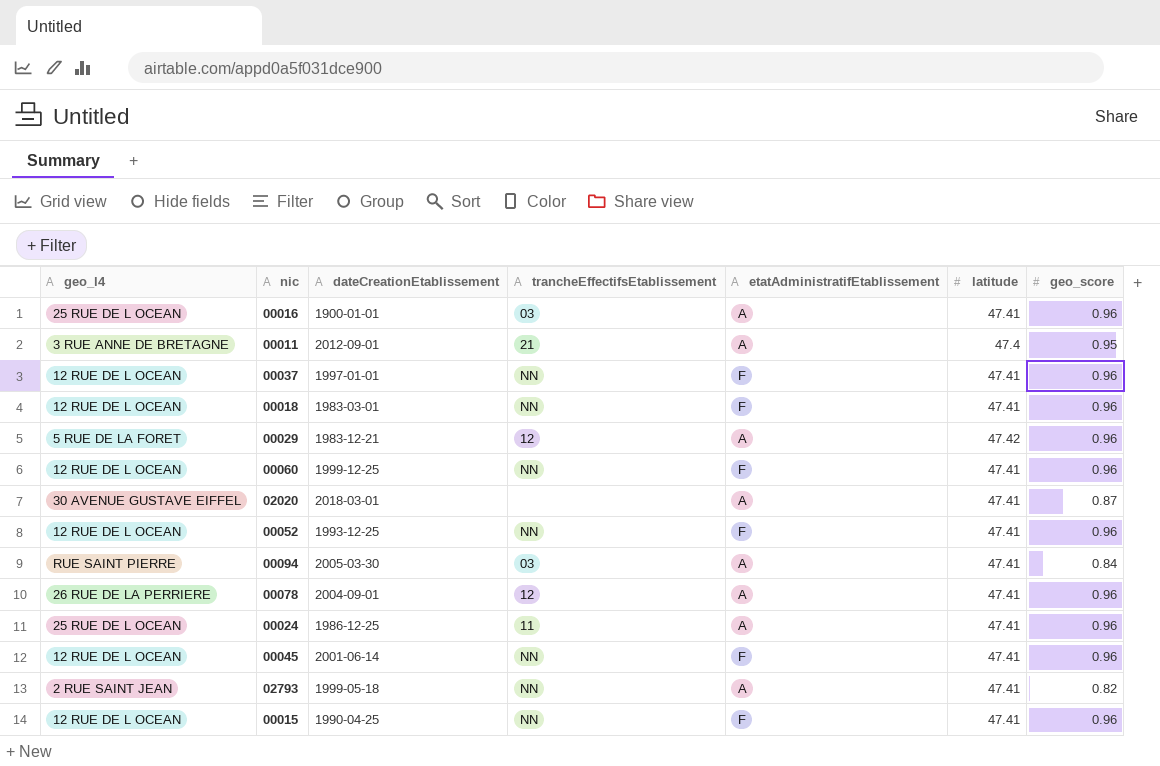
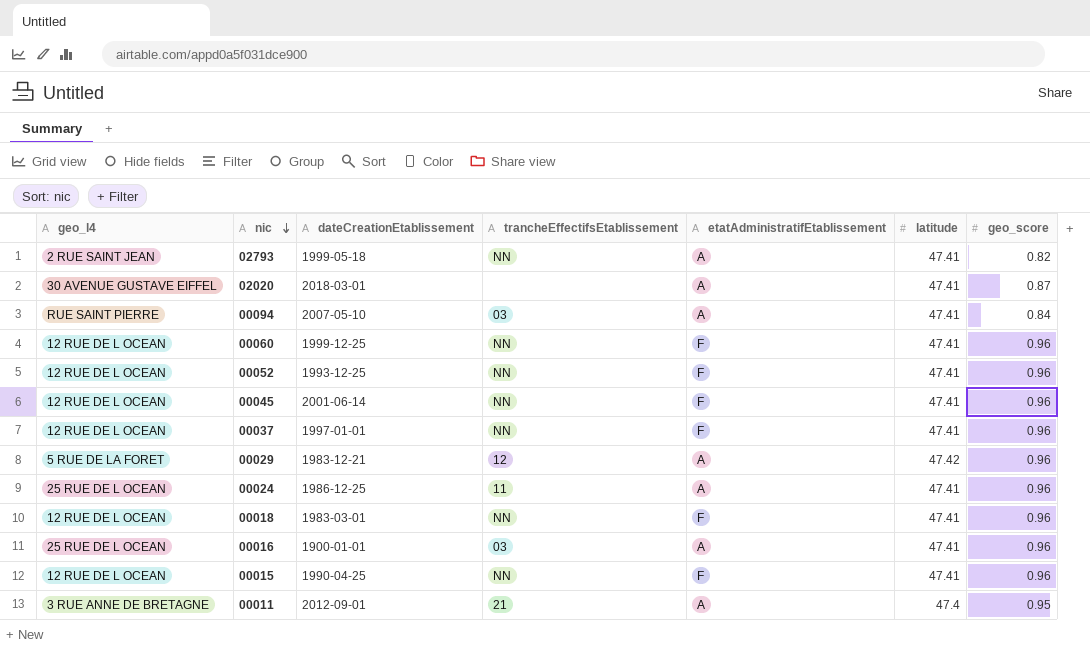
row order: none -> nic descending
row 00078: 26 RUE DE LA PERRIERE | 2004-09-01 | 12 | A | 47.41 | 0.96 -> none
00094 | dateCreationEtablissement: 2005-03-30 -> 2007-05-10

